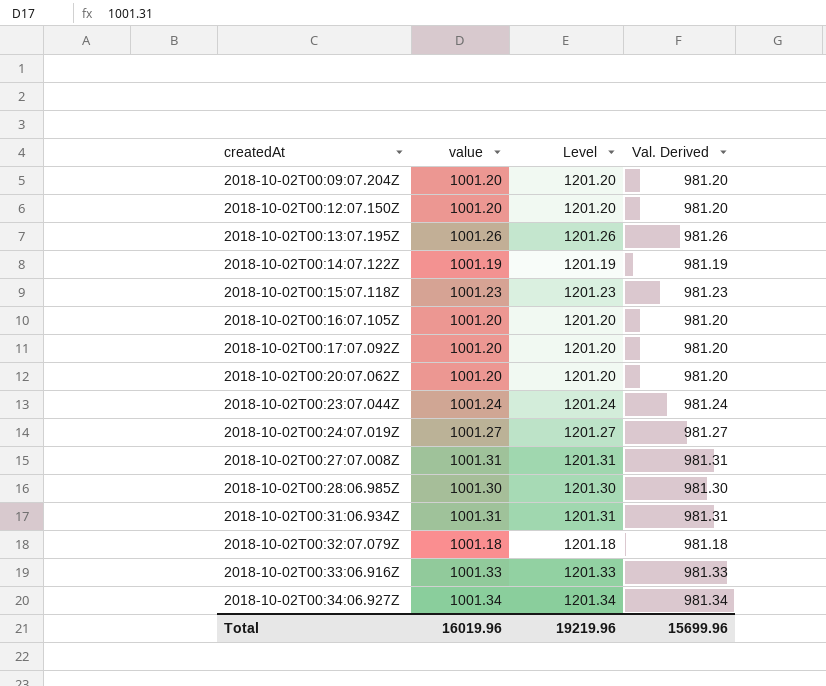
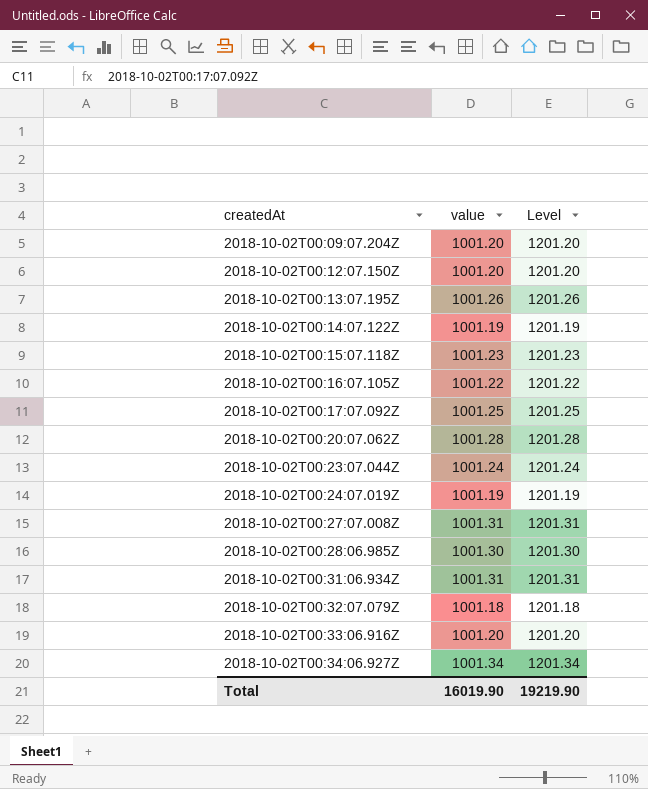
column Val. Derived | formula: [value] - 20 -> none
2018-10-02T00:16:07.105Z | value: 1001.20 -> 1001.22
2018-10-02T00:16:07.105Z | Level: 1201.20 -> 1201.22
2018-10-02T00:17:07.092Z | value: 1001.20 -> 1001.25
2018-10-02T00:17:07.092Z | Level: 1201.20 -> 1201.25
2018-10-02T00:20:07.062Z | value: 1001.20 -> 1001.28
2018-10-02T00:20:07.062Z | Level: 1201.20 -> 1201.28
2018-10-02T00:24:07.019Z | value: 1001.27 -> 1001.19
2018-10-02T00:24:07.019Z | Level: 1201.27 -> 1201.19
2018-10-02T00:33:06.916Z | value: 1001.33 -> 1001.20
2018-10-02T00:33:06.916Z | Level: 1201.33 -> 1201.20
Total | value: 16019.96 -> 16019.90
Total | Level: 19219.96 -> 19219.90

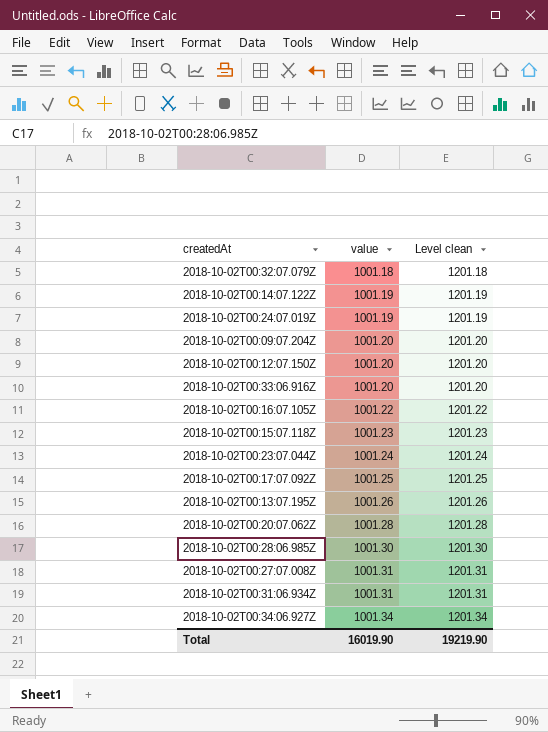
row order: createdAt ascending -> value ascending
column name: Level -> Level clean

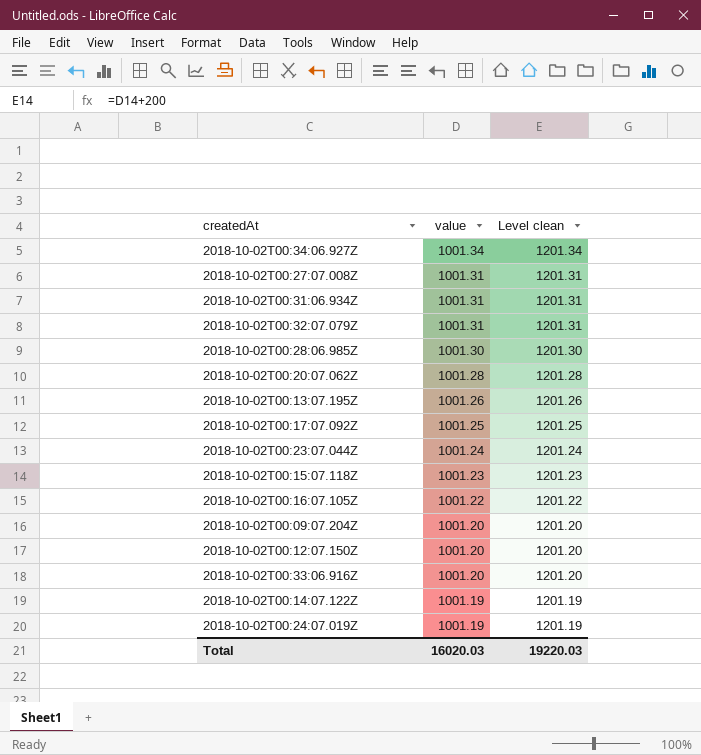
row order: value ascending -> value descending
2018-10-02T00:32:07.079Z | value: 1001.18 -> 1001.31
2018-10-02T00:32:07.079Z | Level clean: 1201.18 -> 1201.31
Total | value: 16019.90 -> 16020.03
Total | Level clean: 19219.90 -> 19220.03

